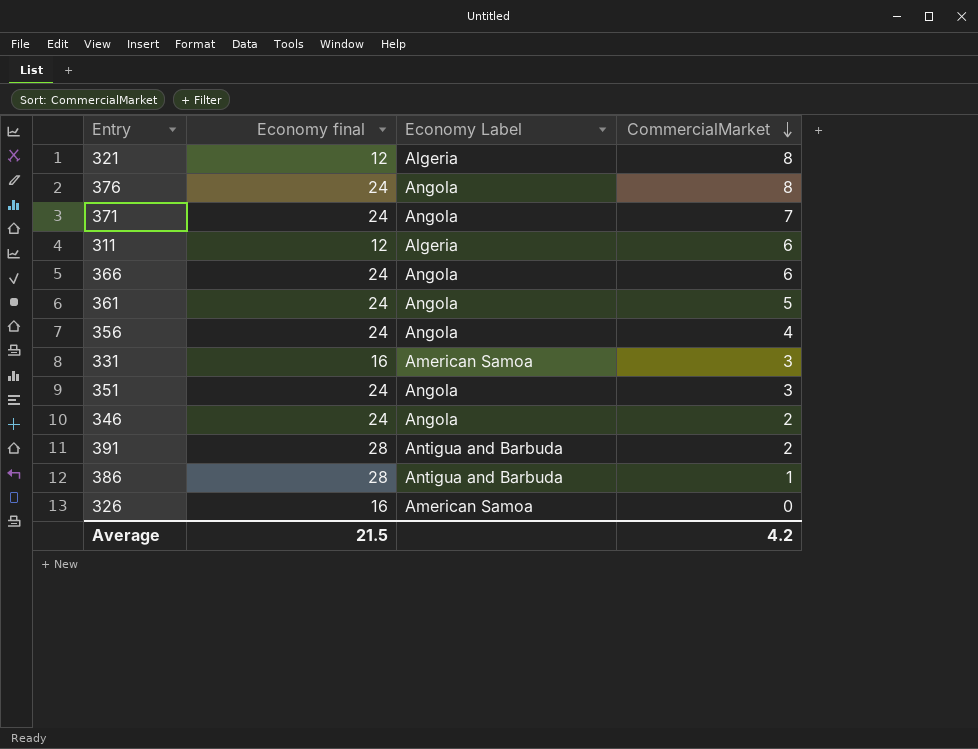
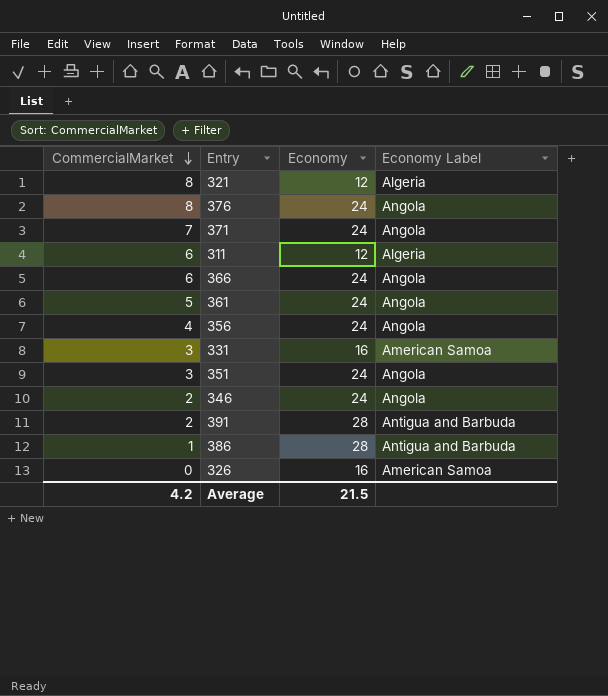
column CommercialMarket | position: 4 -> 1
column name: Economy final -> Economy

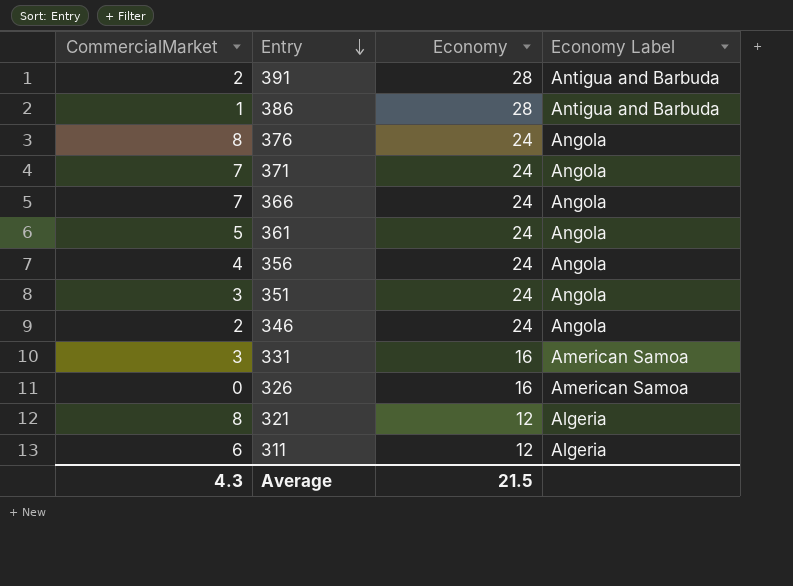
row order: CommercialMarket descending -> Entry descending
366 | CommercialMarket: 6 -> 7
Average | CommercialMarket: 4.2 -> 4.3

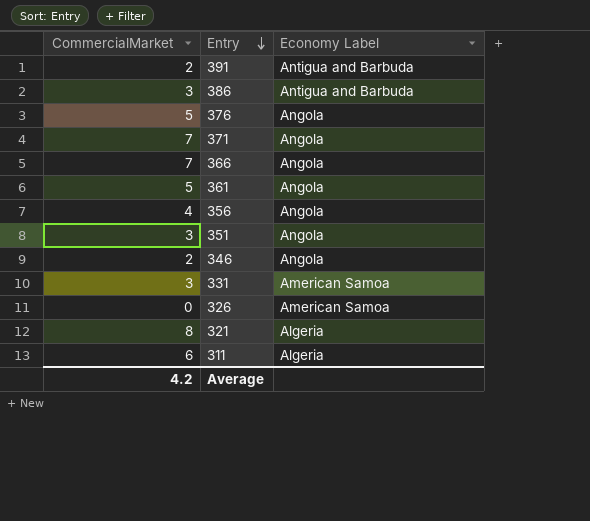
column Economy | position: 3 -> none
386 | CommercialMarket: 1 -> 3
376 | CommercialMarket: 8 -> 5
Average | CommercialMarket: 4.3 -> 4.2

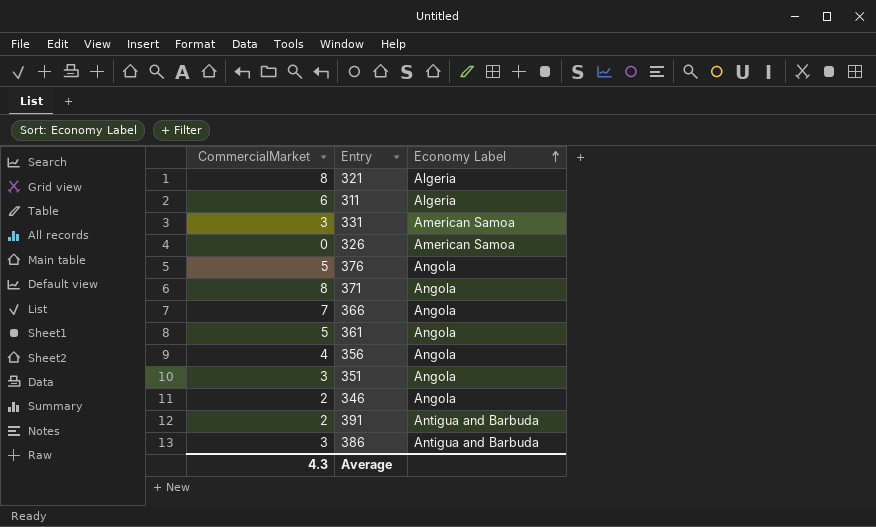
row order: Entry descending -> Economy Label ascending
371 | CommercialMarket: 7 -> 8
Average | CommercialMarket: 4.2 -> 4.3

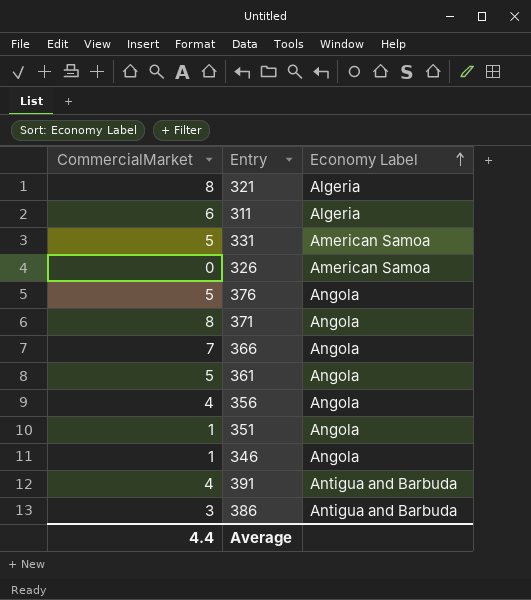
331 | CommercialMarket: 3 -> 5
351 | CommercialMarket: 3 -> 1
346 | CommercialMarket: 2 -> 1
391 | CommercialMarket: 2 -> 4
Average | CommercialMarket: 4.3 -> 4.4

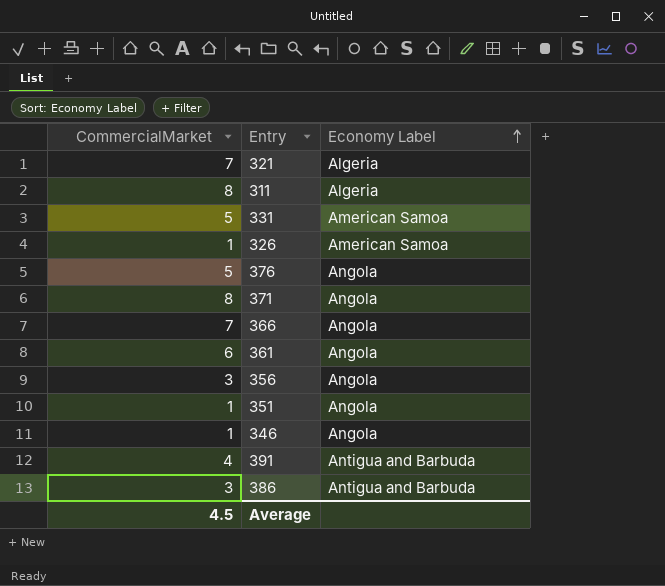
321 | CommercialMarket: 8 -> 7
311 | CommercialMarket: 6 -> 8
326 | CommercialMarket: 0 -> 1
361 | CommercialMarket: 5 -> 6
356 | CommercialMarket: 4 -> 3
Average | CommercialMarket: 4.4 -> 4.5

